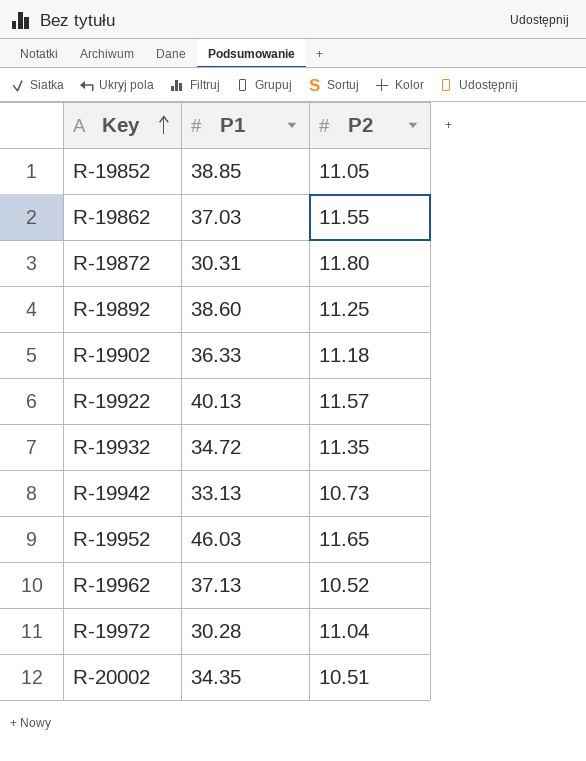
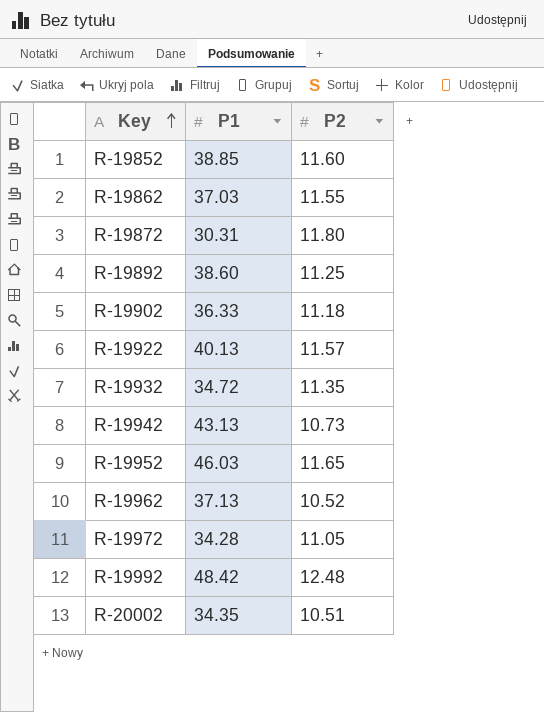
R-19852 | P2: 11.05 -> 11.60
R-19942 | P1: 33.13 -> 43.13
R-19972 | P1: 30.28 -> 34.28
R-19972 | P2: 11.04 -> 11.05
row R-19992: none -> 48.42 | 12.48

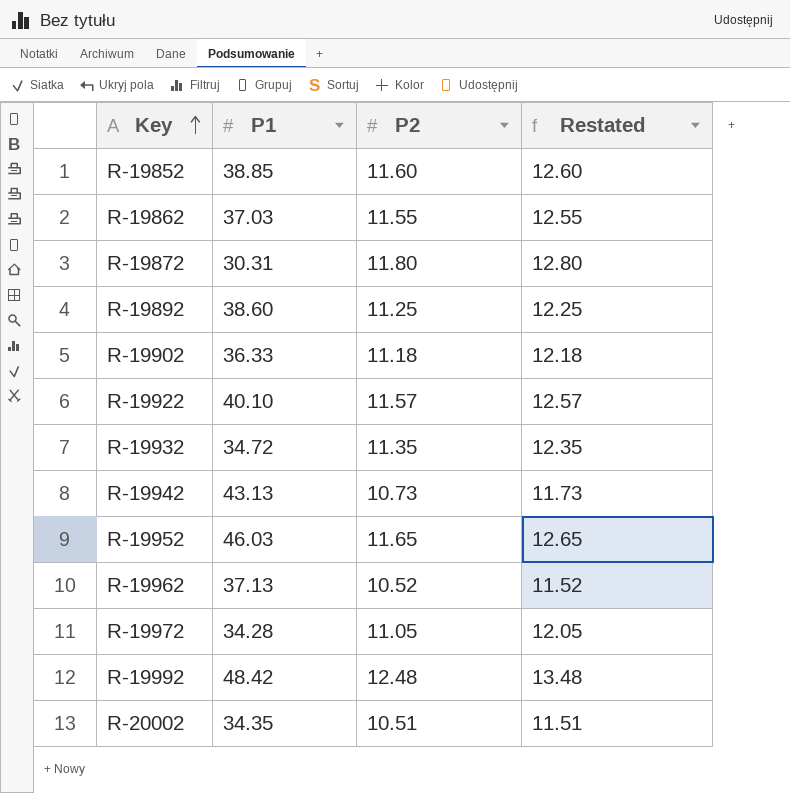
column Restated | formula: none -> [P2] + 1
R-19922 | P1: 40.13 -> 40.10

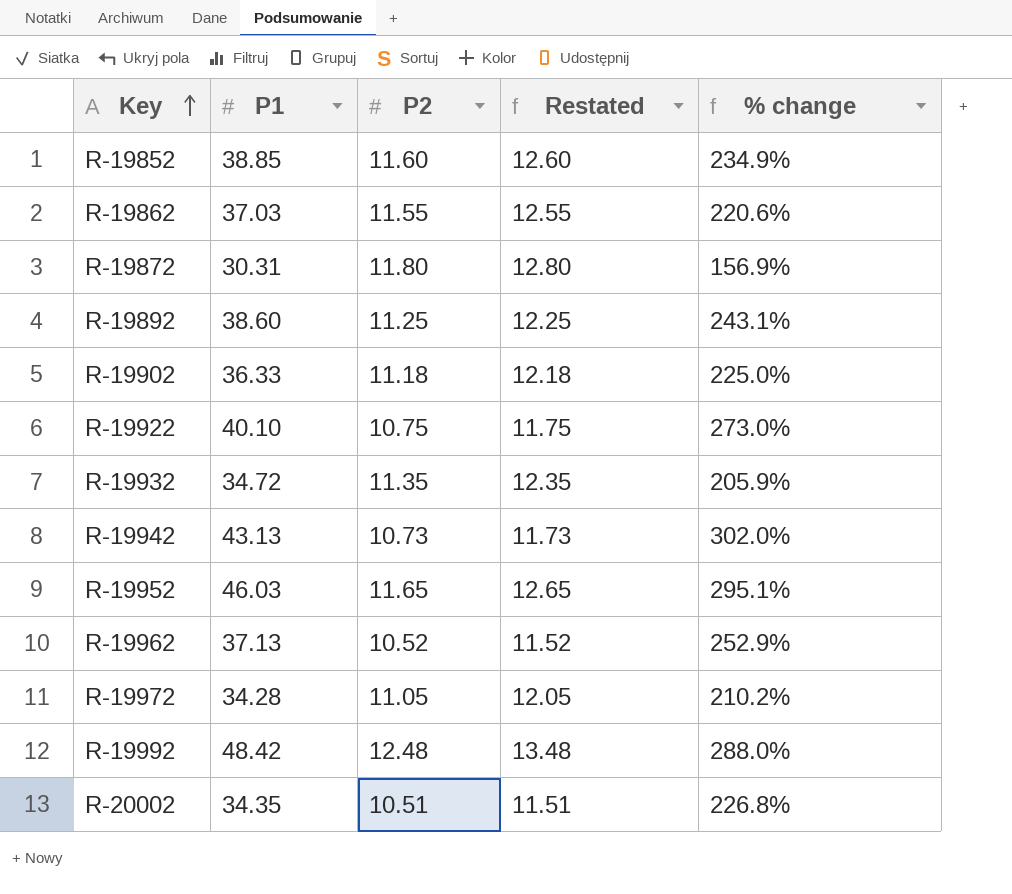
column % change | formula: none -> ([P1] - [P2]) / [P2]
R-19922 | P2: 11.57 -> 10.75
R-19922 | Restated: 12.57 -> 11.75

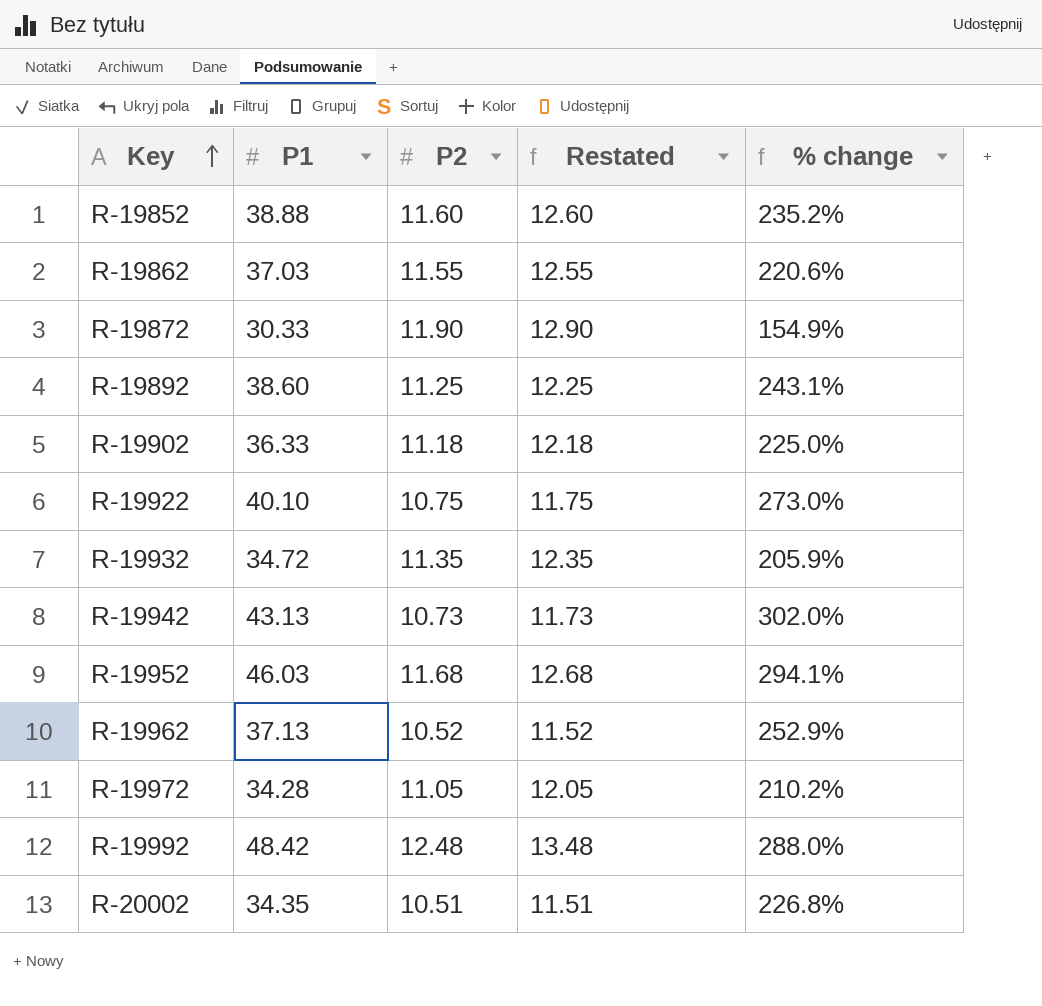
R-19852 | P1: 38.85 -> 38.88
R-19852 | % change: 234.9% -> 235.2%
R-19872 | P1: 30.31 -> 30.33
R-19872 | P2: 11.80 -> 11.90
R-19872 | Restated: 12.80 -> 12.90
R-19872 | % change: 156.9% -> 154.9%
R-19952 | P2: 11.65 -> 11.68
R-19952 | Restated: 12.65 -> 12.68
R-19952 | % change: 295.1% -> 294.1%

